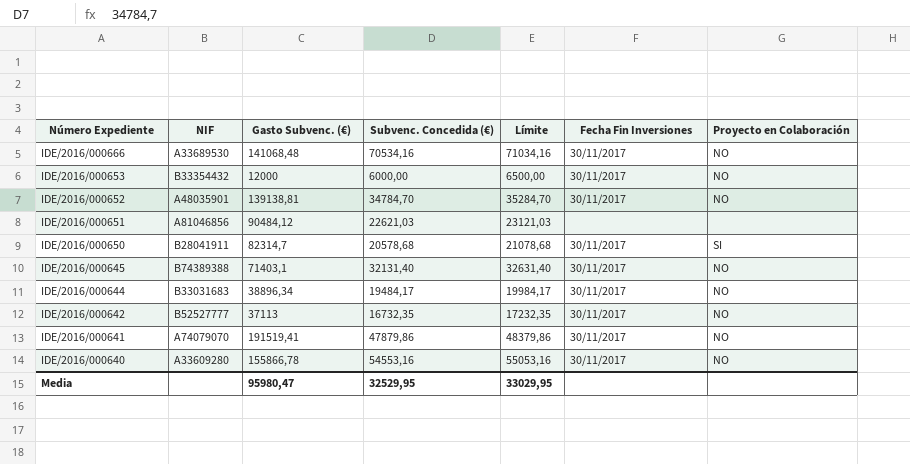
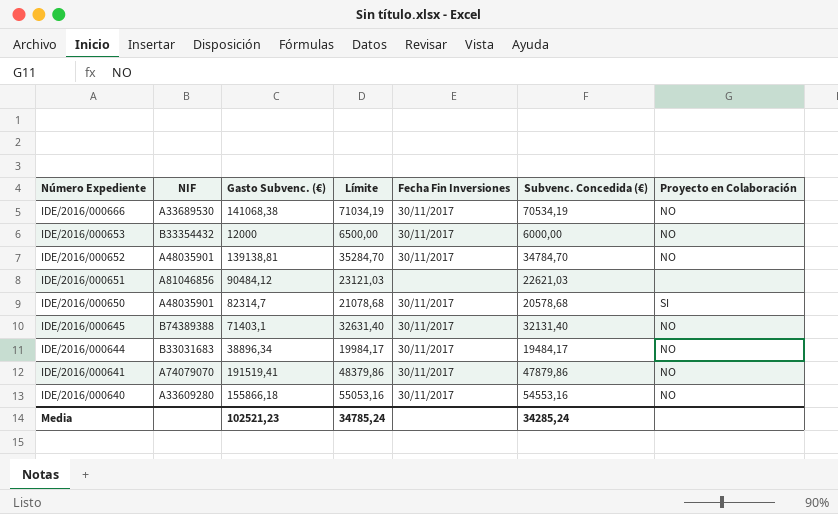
column Subvenc. Concedida (€) | position: 4 -> 6
row IDE/2016/000642: B52527777 | 37113 | 16732,35 | 17232,35 | 30/11/2017 | NO -> none
IDE/2016/000666 | Gasto Subvenc. (€): 141068,48 -> 141068,38
IDE/2016/000666 | Límite: 71034,16 -> 71034,19
IDE/2016/000666 | Subvenc. Concedida (€): 70534,16 -> 70534,19
IDE/2016/000650 | NIF: B28041911 -> A48035901
IDE/2016/000640 | Gasto Subvenc. (€): 155866,78 -> 155866,18
Media | Gasto Subvenc. (€): 95980,47 -> 102521,23
Media | Límite: 33029,95 -> 34785,24
Media | Subvenc. Concedida (€): 32529,95 -> 34285,24

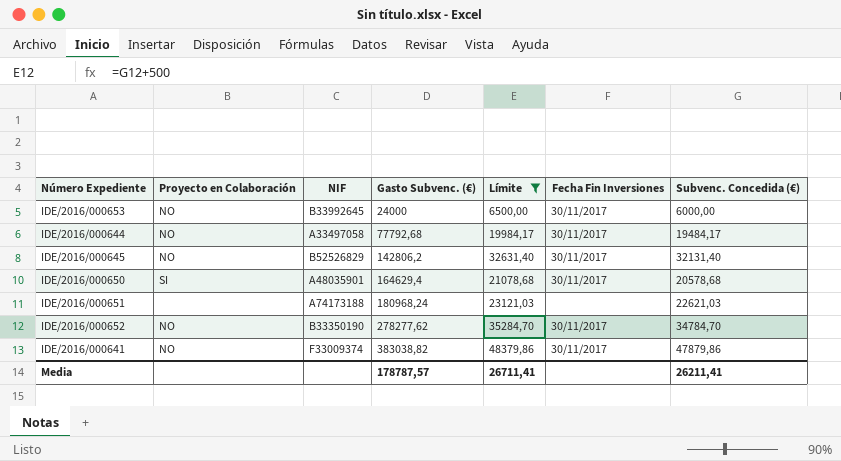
filter: none -> Límite <= 48379,86
row order: Número Expediente descending -> Gasto Subvenc. (€) ascending
column Proyecto en Colaboración | position: 7 -> 2
IDE/2016/000653 | NIF: B33354432 -> B33992645
IDE/2016/000653 | Gasto Subvenc. (€): 12000 -> 24000
IDE/2016/000644 | NIF: B33031683 -> A33497058
IDE/2016/000644 | Gasto Subvenc. (€): 38896,34 -> 77792,68
IDE/2016/000645 | NIF: B74389388 -> B52526829
IDE/2016/000645 | Gasto Subvenc. (€): 71403,1 -> 142806,2
IDE/2016/000650 | Gasto Subvenc. (€): 82314,7 -> 164629,4
IDE/2016/000651 | NIF: A81046856 -> A74173188
IDE/2016/000651 | Gasto Subvenc. (€): 90484,12 -> 180968,24
IDE/2016/000652 | NIF: A48035901 -> B33350190
IDE/2016/000652 | Gasto Subvenc. (€): 139138,81 -> 278277,62
IDE/2016/000641 | NIF: A74079070 -> F33009374
IDE/2016/000641 | Gasto Subvenc. (€): 191519,41 -> 383038,82
Media | Gasto Subvenc. (€): 102521,23 -> 178787,57
Media | Límite: 34785,24 -> 26711,41
Media | Subvenc. Concedida (€): 34285,24 -> 26211,41

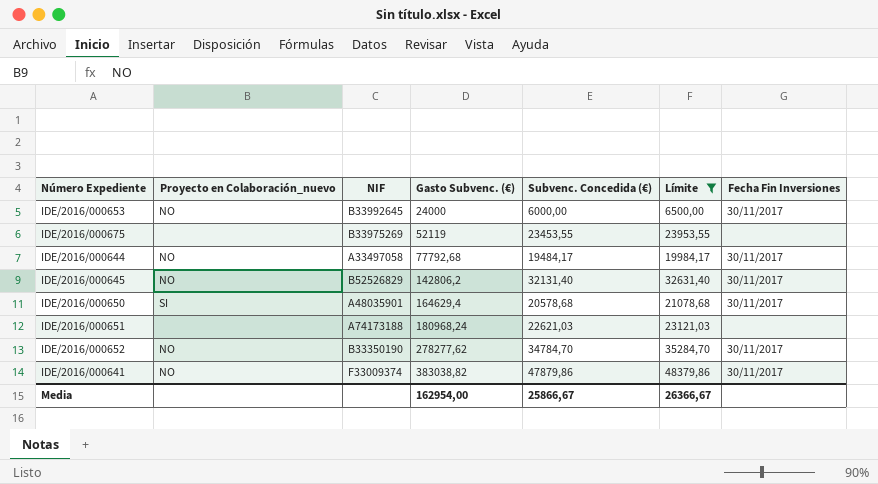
column name: Proyecto en Colaboración -> Proyecto en Colaboración_nuevo
column Subvenc. Concedida (€) | position: 7 -> 5
row IDE/2016/000675: none -> none | B33975269 | 52119 | 23453,55 | 23953,55 | none
Media | Gasto Subvenc. (€): 178787,57 -> 162954,00
Media | Subvenc. Concedida (€): 26211,41 -> 25866,67
Media | Límite: 26711,41 -> 26366,67

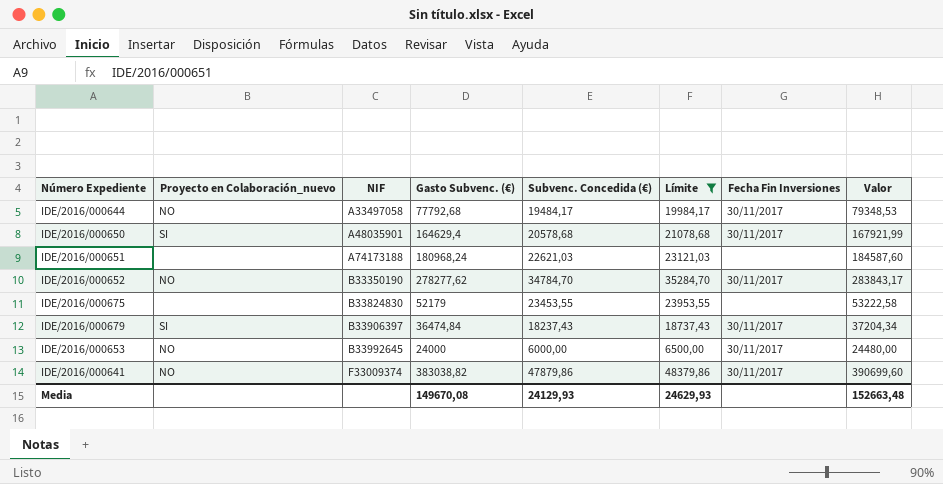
row order: Gasto Subvenc. (€) ascending -> NIF ascending
column Valor | formula: none -> [Gasto Subvenc. (€)] * 1,02
row IDE/2016/000645: NO | B52526829 | 142806,2 | 32131,40 | 32631,40 | 30/11/2017 -> none
IDE/2016/000675 | NIF: B33975269 -> B33824830
IDE/2016/000675 | Gasto Subvenc. (€): 52119 -> 52179
row IDE/2016/000679: none -> SI | B33906397 | 36474,84 | 18237,43 | 18737,43 | 30/11/2017 | 37204,34
Media | Gasto Subvenc. (€): 162954,00 -> 149670,08
Media | Subvenc. Concedida (€): 25866,67 -> 24129,93
Media | Límite: 26366,67 -> 24629,93

